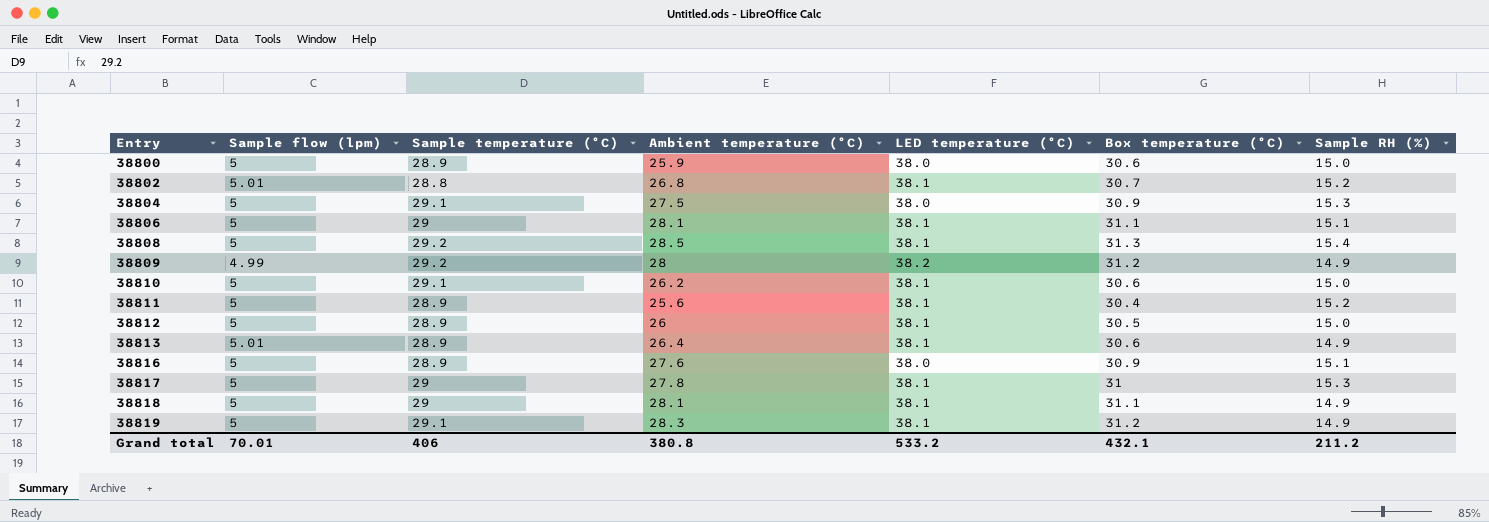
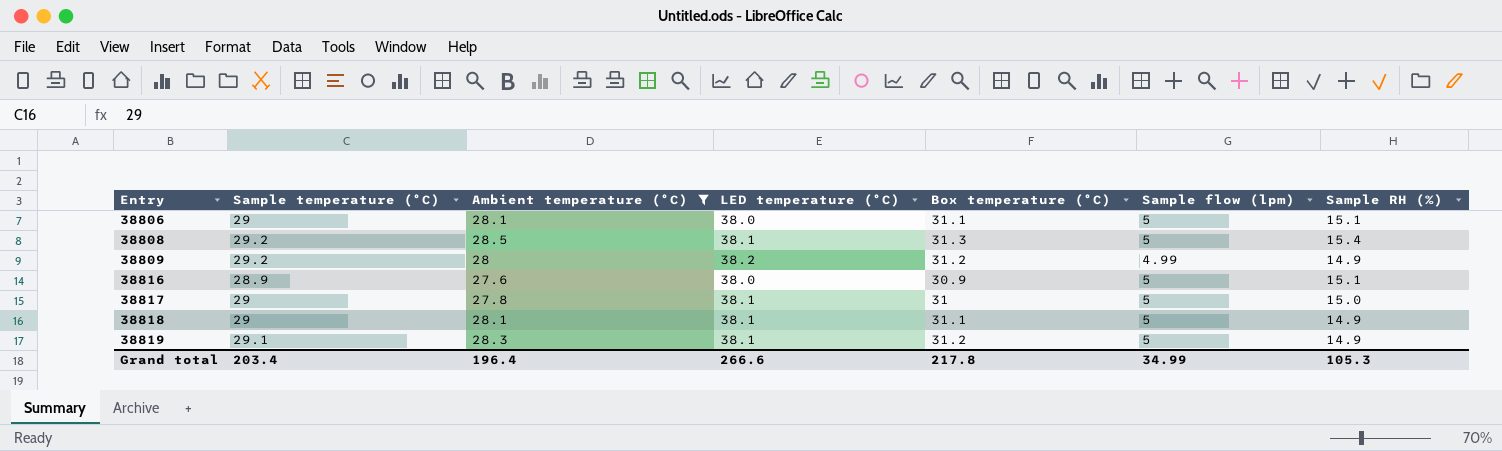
filter: none -> Ambient temperature (°C) >= 27.6
column Sample flow (lpm) | position: 2 -> 6
38806 | LED temperature (°C): 38.1 -> 38.0
38817 | Sample RH (%): 15.3 -> 15.0
Grand total | Sample temperature (°C): 406 -> 203.4
Grand total | Ambient temperature (°C): 380.8 -> 196.4
Grand total | LED temperature (°C): 533.2 -> 266.6
Grand total | Box temperature (°C): 432.1 -> 217.8
Grand total | Sample flow (lpm): 70.01 -> 34.99
Grand total | Sample RH (%): 211.2 -> 105.3

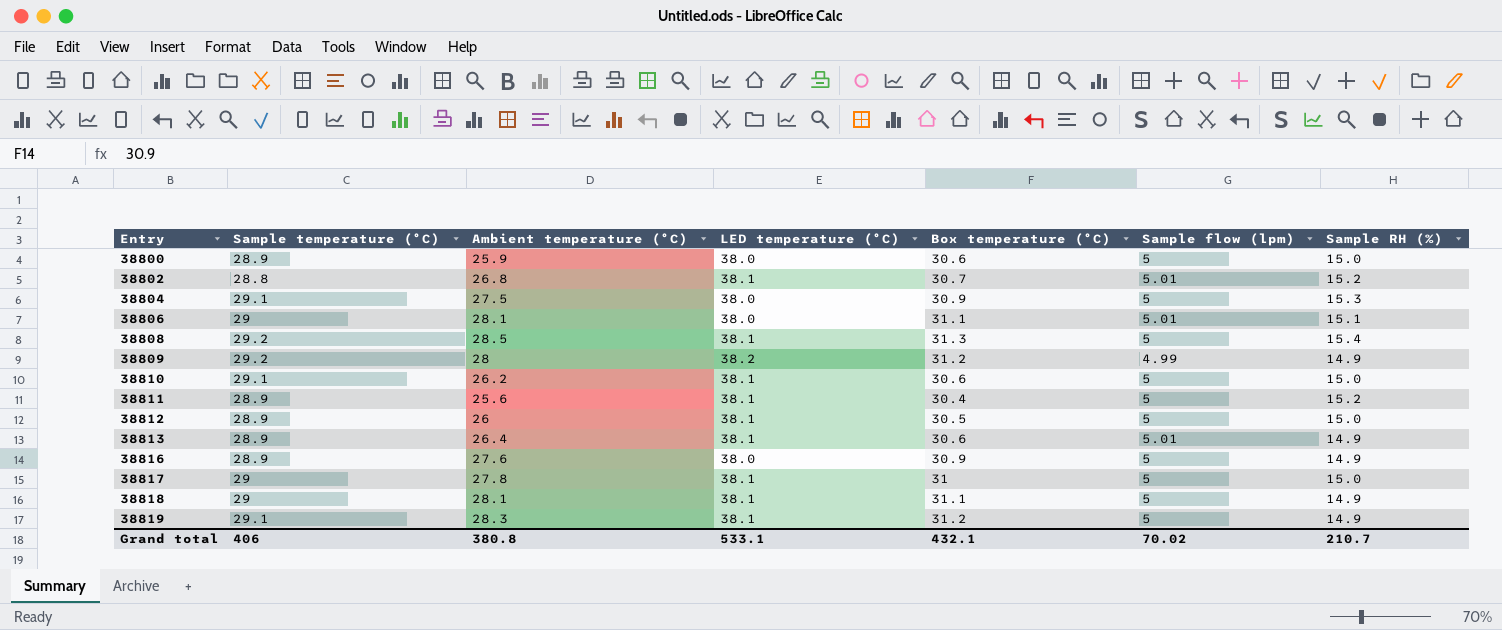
filter: Ambient temperature (°C) >= 27.6 -> none
38806 | Sample flow (lpm): 5 -> 5.01
38816 | Sample RH (%): 15.1 -> 14.9
Grand total | Sample temperature (°C): 203.4 -> 406
Grand total | Ambient temperature (°C): 196.4 -> 380.8
Grand total | LED temperature (°C): 266.6 -> 533.1
Grand total | Box temperature (°C): 217.8 -> 432.1
Grand total | Sample flow (lpm): 34.99 -> 70.02
Grand total | Sample RH (%): 105.3 -> 210.7

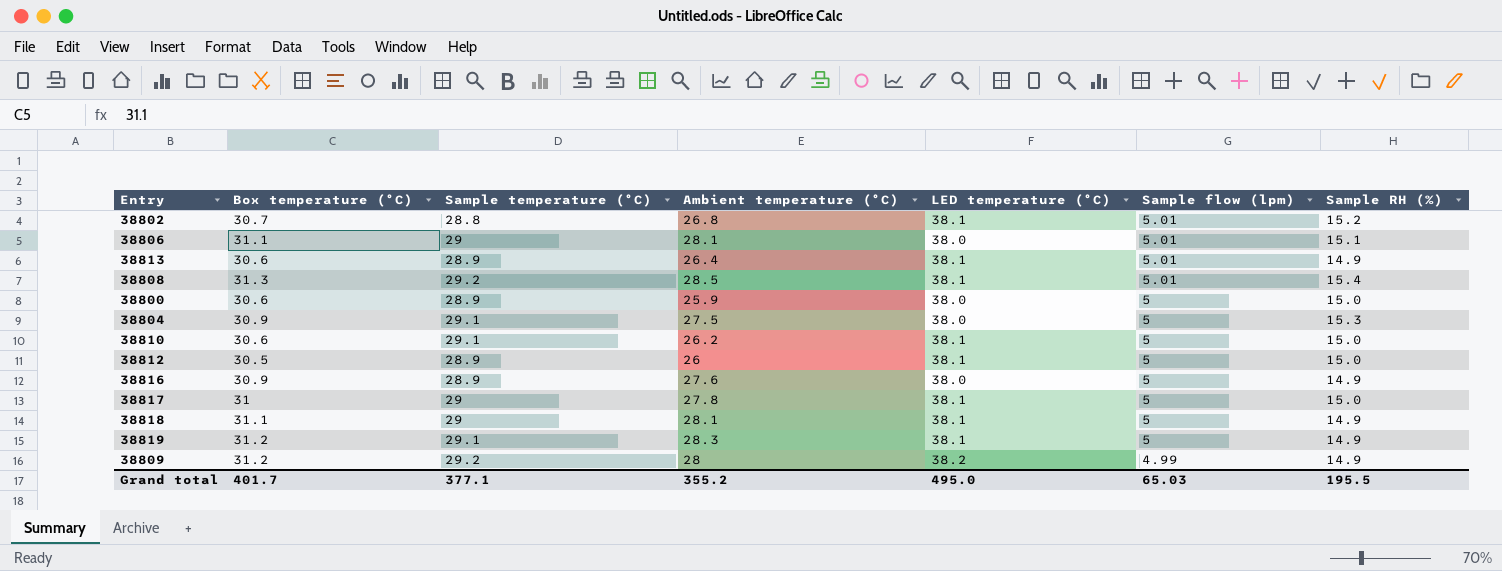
row order: Entry ascending -> Sample flow (lpm) descending
column Box temperature (°C) | position: 5 -> 2
row 38811: 28.9 | 25.6 | 38.1 | 30.4 | 5 | 15.2 -> none
38808 | Sample flow (lpm): 5 -> 5.01
Grand total | Box temperature (°C): 432.1 -> 401.7
Grand total | Sample temperature (°C): 406 -> 377.1
Grand total | Ambient temperature (°C): 380.8 -> 355.2
Grand total | LED temperature (°C): 533.1 -> 495.0
Grand total | Sample flow (lpm): 70.02 -> 65.03
Grand total | Sample RH (%): 210.7 -> 195.5

